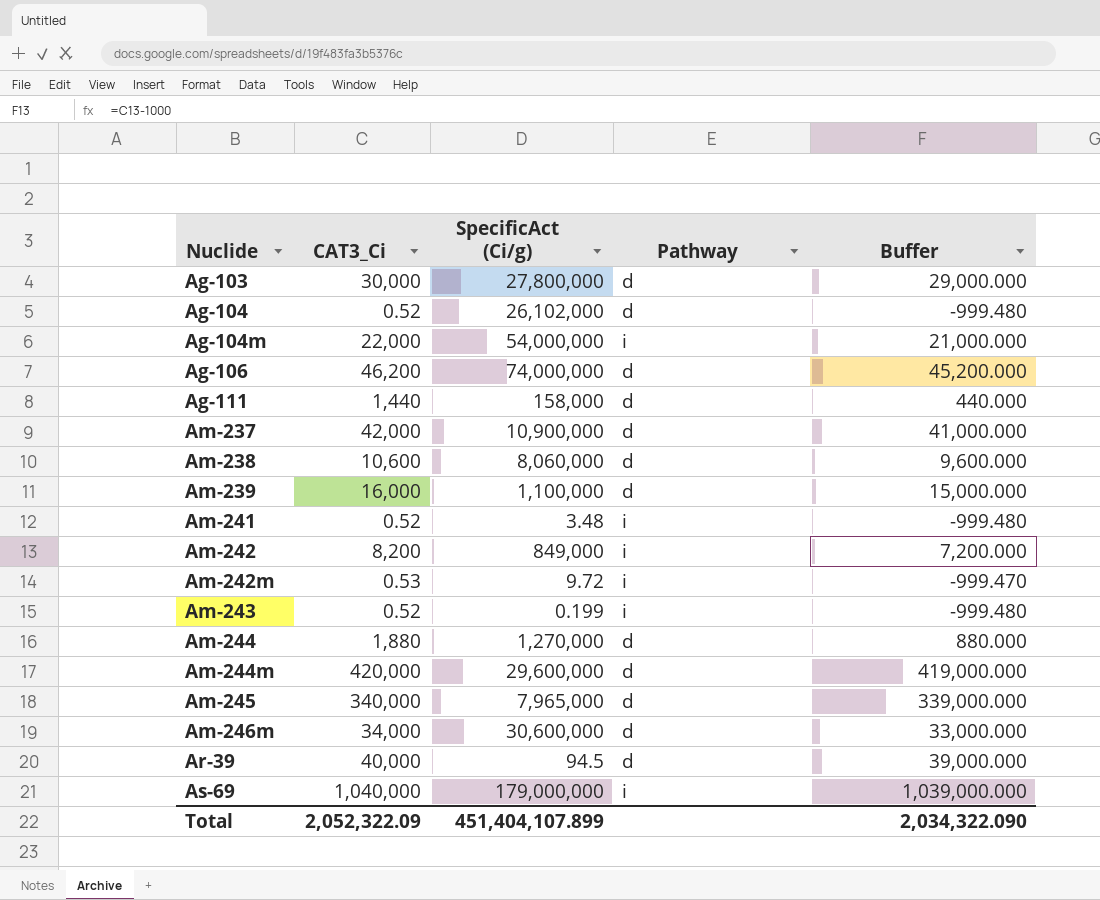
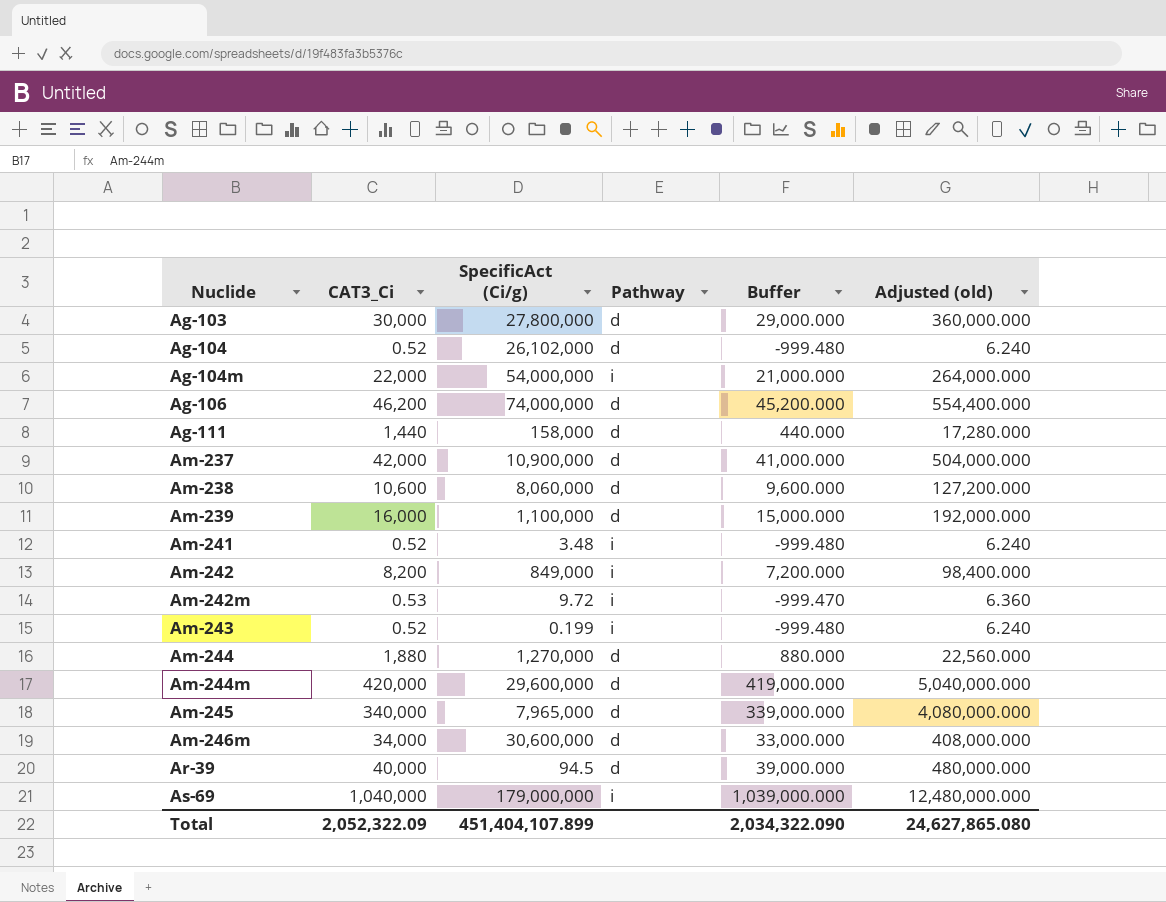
column Adjusted (old) | formula: none -> [CAT3_Ci] * 12

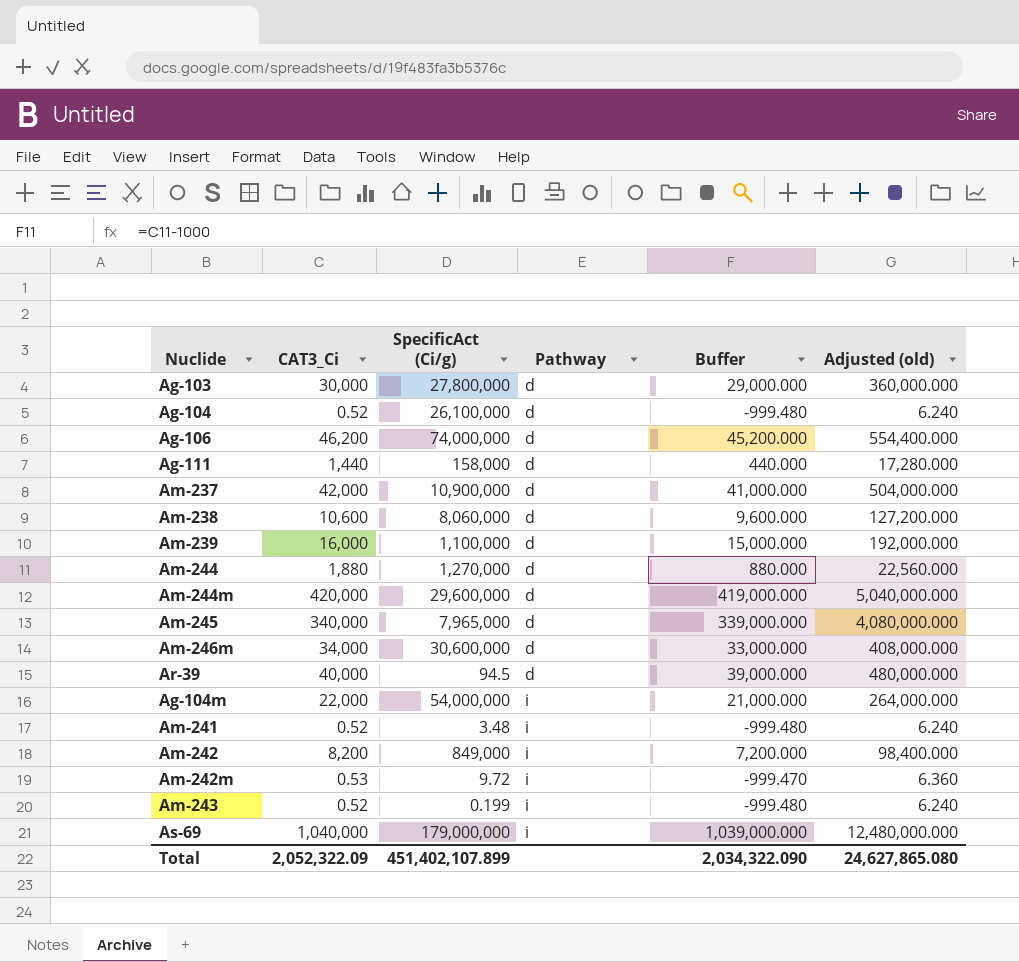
row order: Nuclide ascending -> Pathway ascending
Ag-104 | SpecificAct (Ci/g): 26,102,000 -> 26,100,000
Total | SpecificAct (Ci/g): 451,404,107.899 -> 451,402,107.899

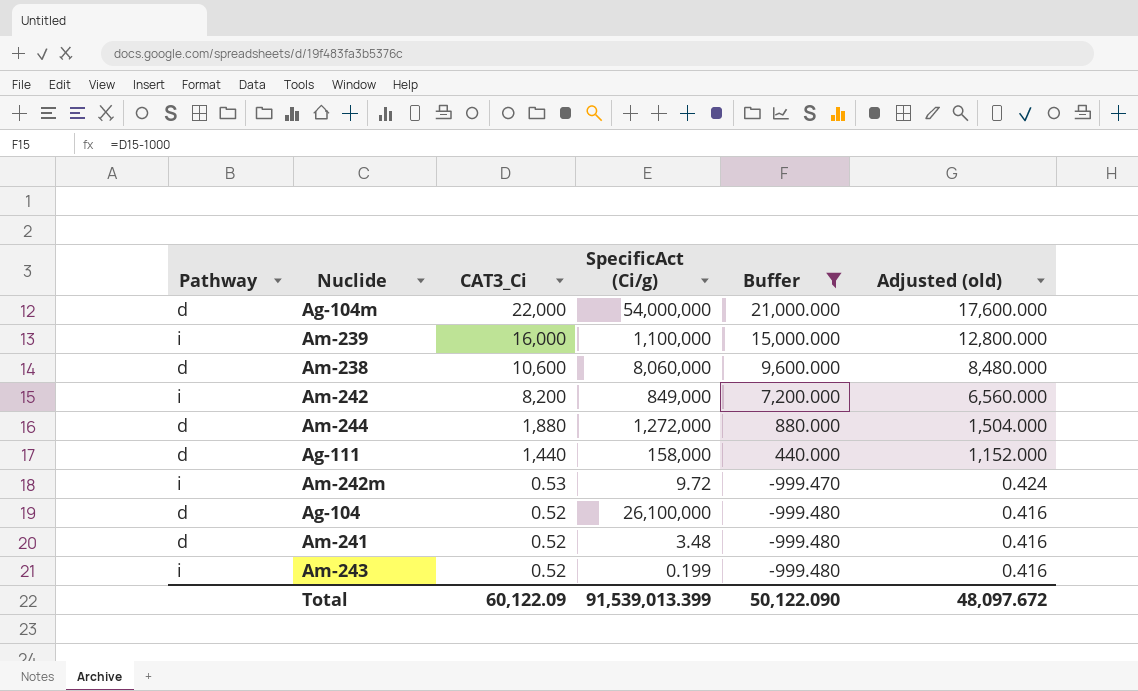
filter: none -> Buffer <= 21,000.000
row order: Pathway ascending -> CAT3_Ci descending
column Pathway | position: 4 -> 1
column Adjusted (old) | formula: [CAT3_Ci] * 12 -> [CAT3_Ci] * 0.8
Ag-104m | Pathway: i -> d
Am-239 | Pathway: d -> i
Am-244 | SpecificAct (Ci/g): 1,270,000 -> 1,272,000
Am-241 | Pathway: i -> d
Total | CAT3_Ci: 2,052,322.09 -> 60,122.09
Total | SpecificAct (Ci/g): 451,402,107.899 -> 91,539,013.399
Total | Buffer: 2,034,322.090 -> 50,122.090
Total | Adjusted (old): 24,627,865.080 -> 48,097.672

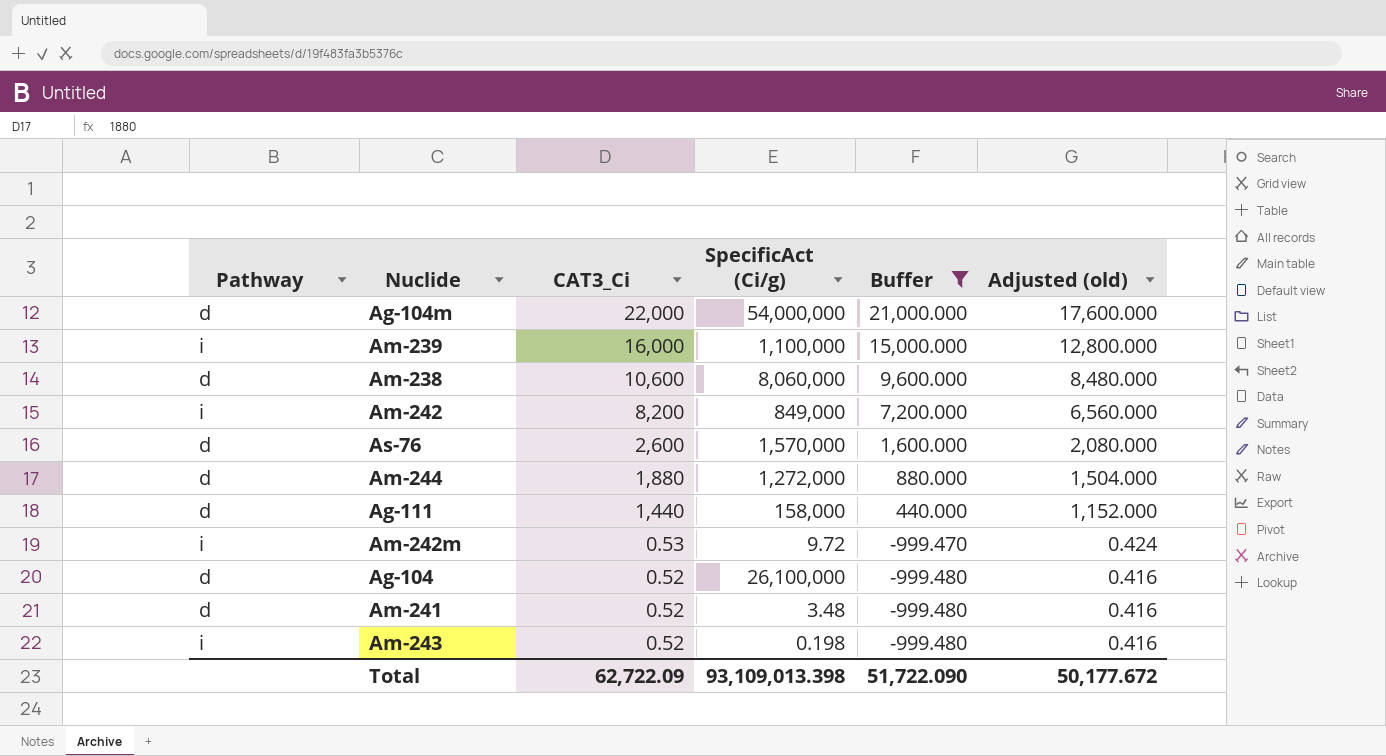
row As-76: none -> d | 2,600 | 1,570,000 | 1,600.000 | 2,080.000
Am-243 | SpecificAct (Ci/g): 0.199 -> 0.198
Total | CAT3_Ci: 60,122.09 -> 62,722.09
Total | SpecificAct (Ci/g): 91,539,013.399 -> 93,109,013.398
Total | Buffer: 50,122.090 -> 51,722.090
Total | Adjusted (old): 48,097.672 -> 50,177.672

